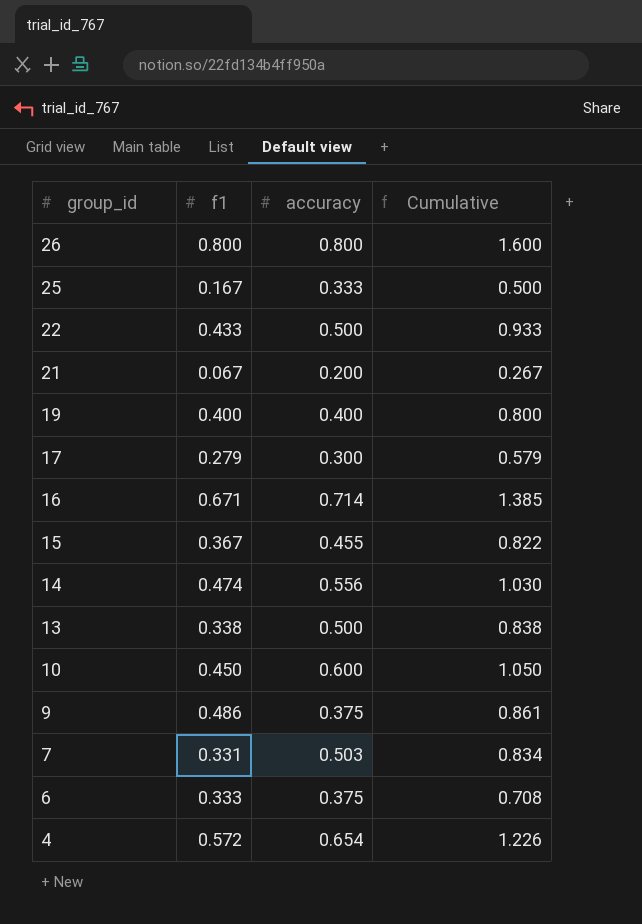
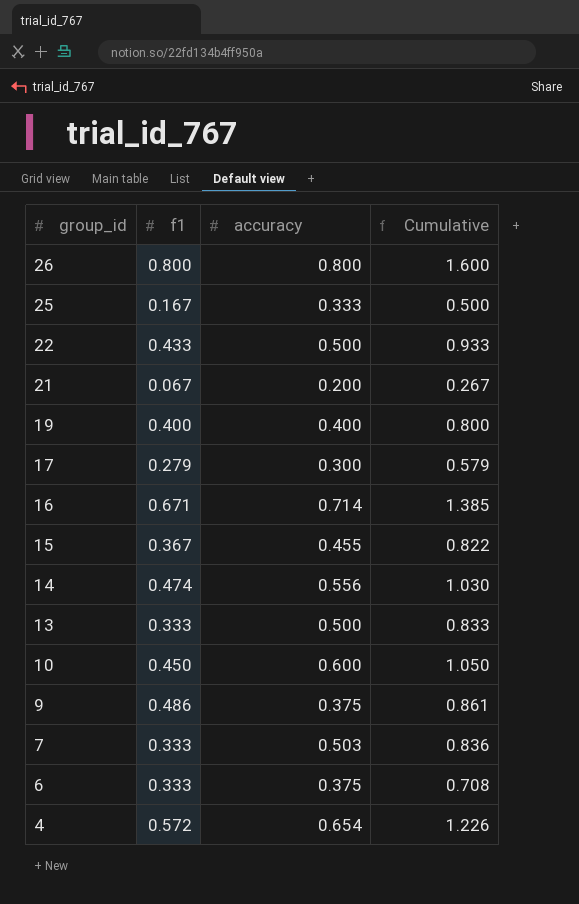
13 | f1: 0.338 -> 0.333
13 | Cumulative: 0.838 -> 0.833
7 | f1: 0.331 -> 0.333
7 | Cumulative: 0.834 -> 0.836

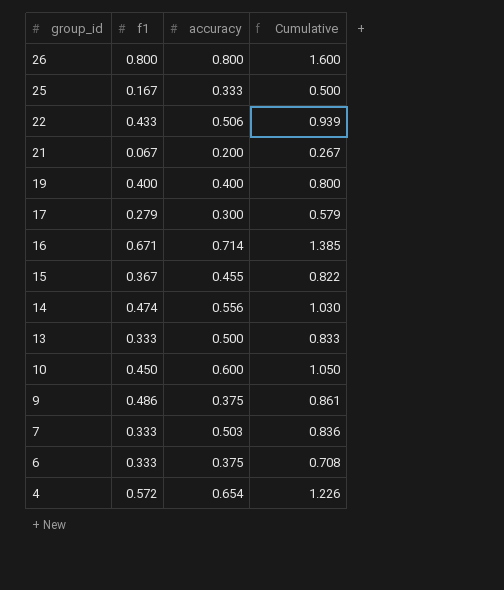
22 | accuracy: 0.500 -> 0.506
22 | Cumulative: 0.933 -> 0.939

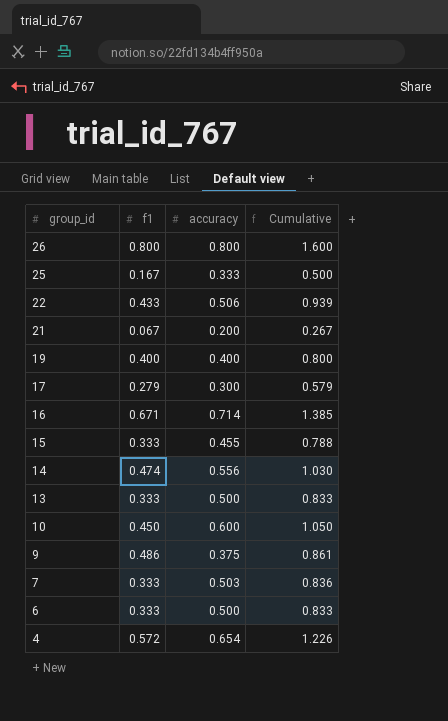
15 | f1: 0.367 -> 0.333
15 | Cumulative: 0.822 -> 0.788
6 | accuracy: 0.375 -> 0.500
6 | Cumulative: 0.708 -> 0.833

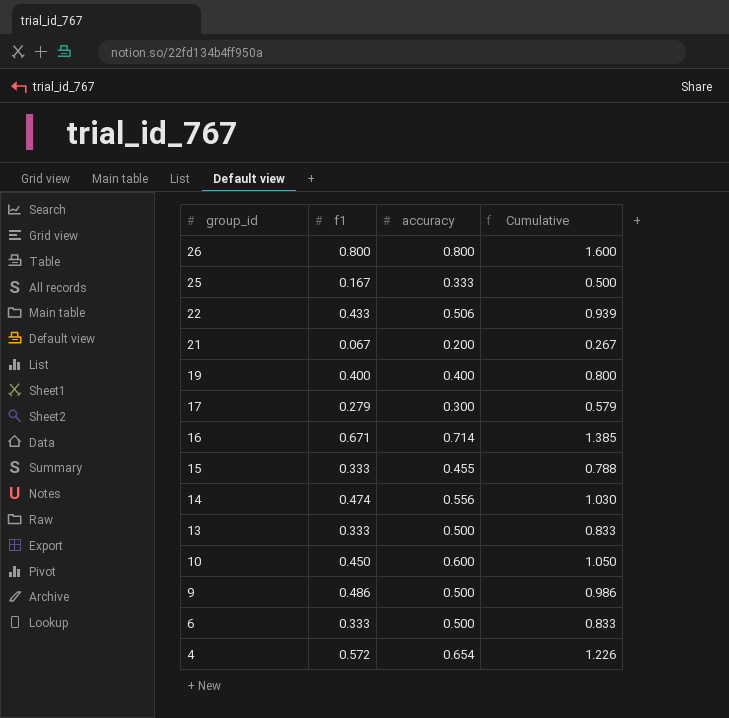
row 7: 0.333 | 0.503 | 0.836 -> none
9 | accuracy: 0.375 -> 0.500
9 | Cumulative: 0.861 -> 0.986

